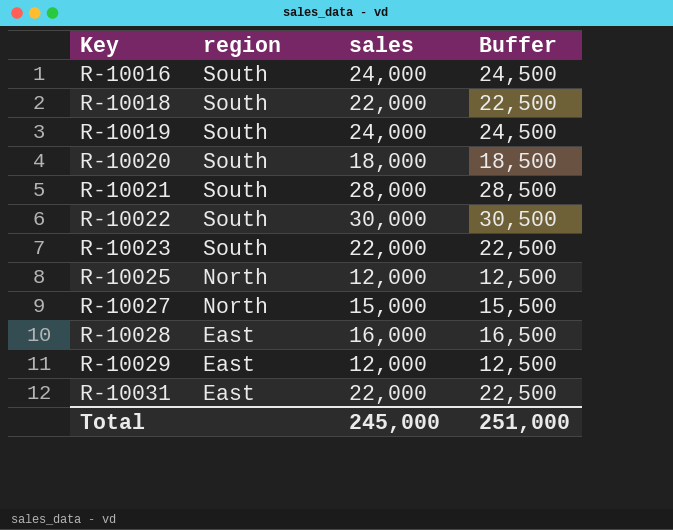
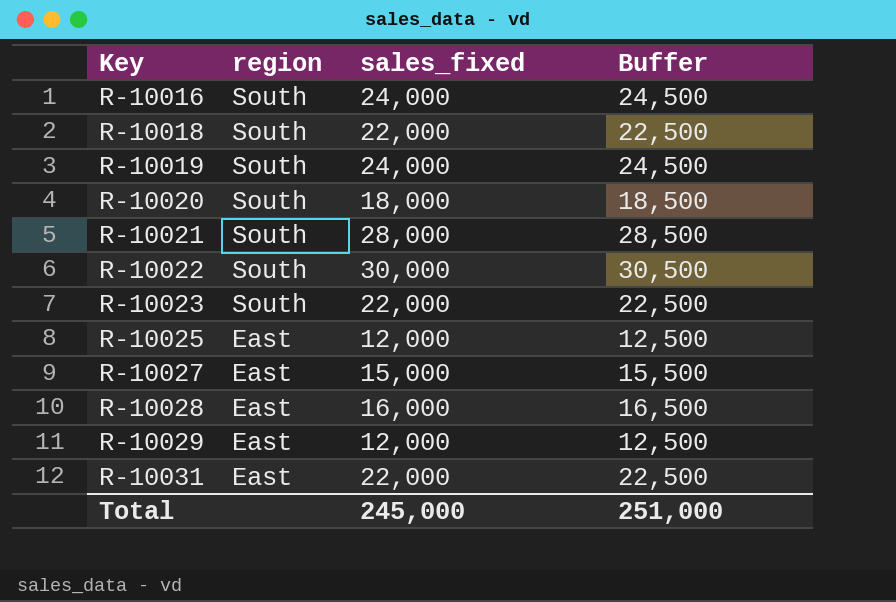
column name: sales -> sales_fixed
R-10025 | region: North -> East
R-10027 | region: North -> East

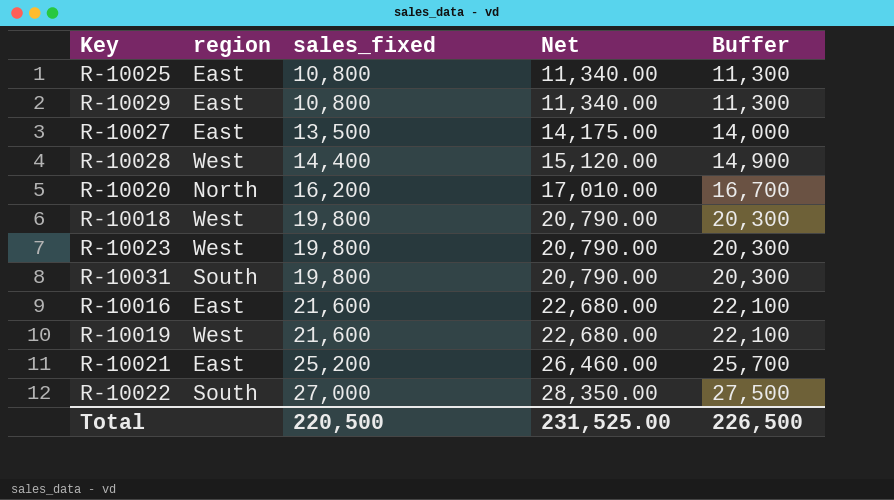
row order: Key ascending -> sales_fixed ascending
column Net | formula: none -> [sales_fixed] * 1.05
R-10025 | sales_fixed: 12,000 -> 10,800
R-10025 | Buffer: 12,500 -> 11,300
R-10029 | sales_fixed: 12,000 -> 10,800
R-10029 | Buffer: 12,500 -> 11,300
R-10027 | sales_fixed: 15,000 -> 13,500
R-10027 | Buffer: 15,500 -> 14,000
R-10028 | region: East -> West
R-10028 | sales_fixed: 16,000 -> 14,400
R-10028 | Buffer: 16,500 -> 14,900
R-10020 | region: South -> North
R-10020 | sales_fixed: 18,000 -> 16,200
R-10020 | Buffer: 18,500 -> 16,700
R-10018 | region: South -> West
R-10018 | sales_fixed: 22,000 -> 19,800
R-10018 | Buffer: 22,500 -> 20,300
R-10023 | region: South -> West
R-10023 | sales_fixed: 22,000 -> 19,800
R-10023 | Buffer: 22,500 -> 20,300
R-10031 | region: East -> South
R-10031 | sales_fixed: 22,000 -> 19,800
R-10031 | Buffer: 22,500 -> 20,300
R-10016 | region: South -> East
R-10016 | sales_fixed: 24,000 -> 21,600
R-10016 | Buffer: 24,500 -> 22,100
R-10019 | region: South -> West
R-10019 | sales_fixed: 24,000 -> 21,600
R-10019 | Buffer: 24,500 -> 22,100
R-10021 | region: South -> East
R-10021 | sales_fixed: 28,000 -> 25,200
R-10021 | Buffer: 28,500 -> 25,700
R-10022 | sales_fixed: 30,000 -> 27,000
R-10022 | Buffer: 30,500 -> 27,500
Total | sales_fixed: 245,000 -> 220,500
Total | Buffer: 251,000 -> 226,500

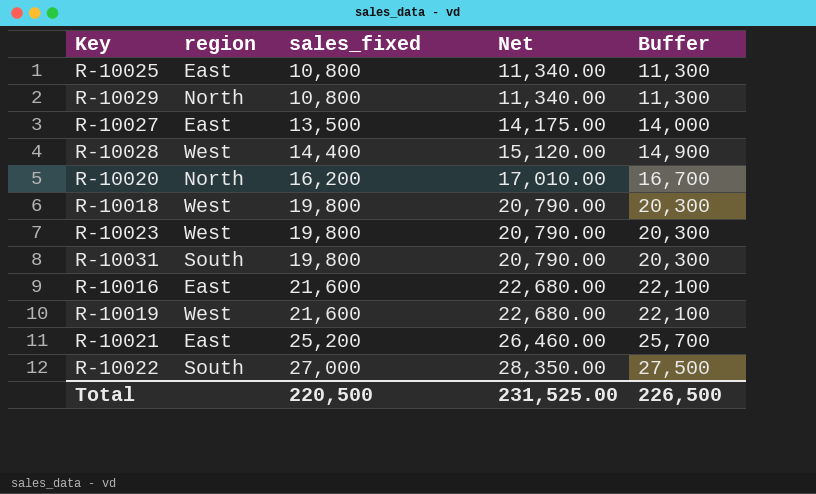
R-10029 | region: East -> North

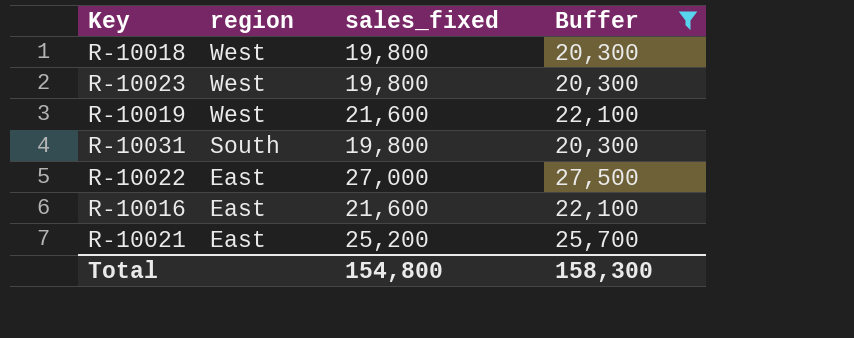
filter: none -> Buffer >= 20,300
row order: sales_fixed ascending -> region descending
column Net | formula: [sales_fixed] * 1.05 -> none
R-10022 | region: South -> East
Total | sales_fixed: 220,500 -> 154,800
Total | Buffer: 226,500 -> 158,300

